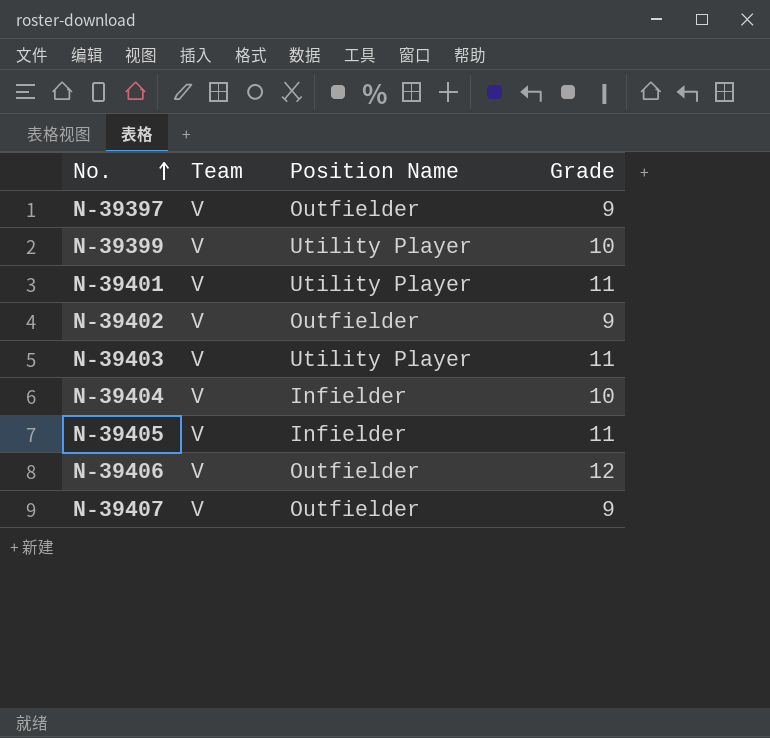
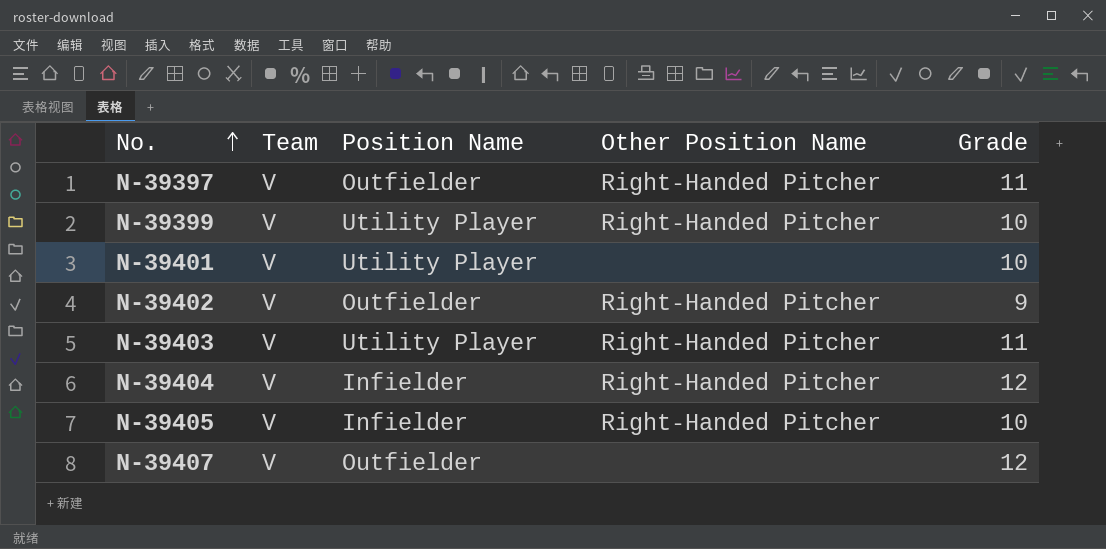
column Other Position Name | position: none -> 4
row N-39406: V | Outfielder | 12 -> none
N-39397 | Grade: 9 -> 11
N-39401 | Grade: 11 -> 10
N-39404 | Grade: 10 -> 12
N-39405 | Grade: 11 -> 10
N-39407 | Grade: 9 -> 12

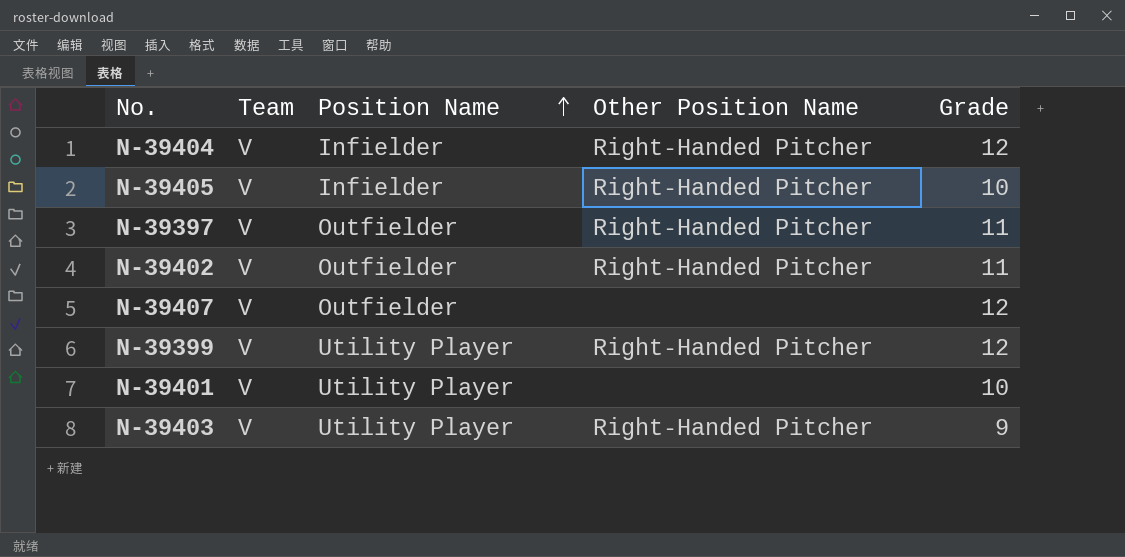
row order: No. ascending -> Position Name ascending
N-39402 | Grade: 9 -> 11
N-39399 | Grade: 10 -> 12
N-39403 | Grade: 11 -> 9

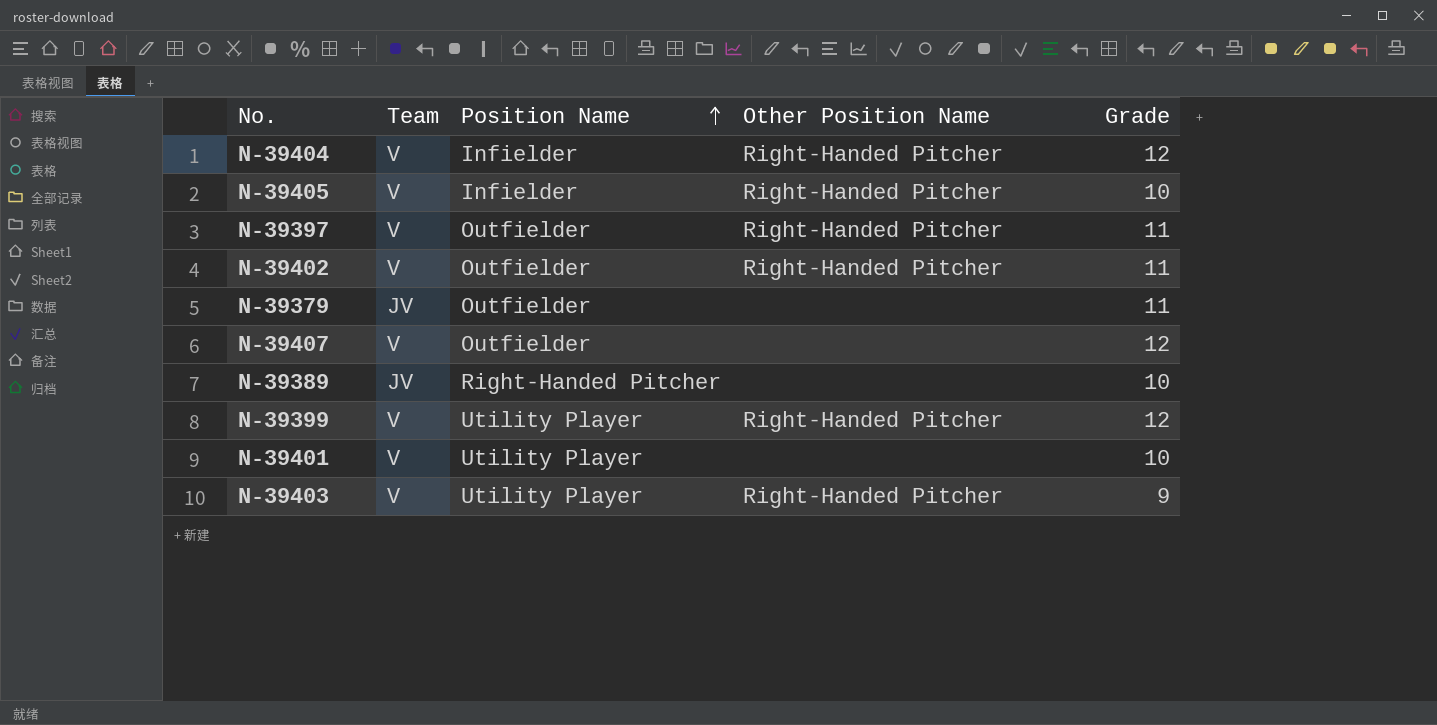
row N-39379: none -> JV | Outfielder | none | 11
row N-39389: none -> JV | Right-Handed Pitcher | none | 10

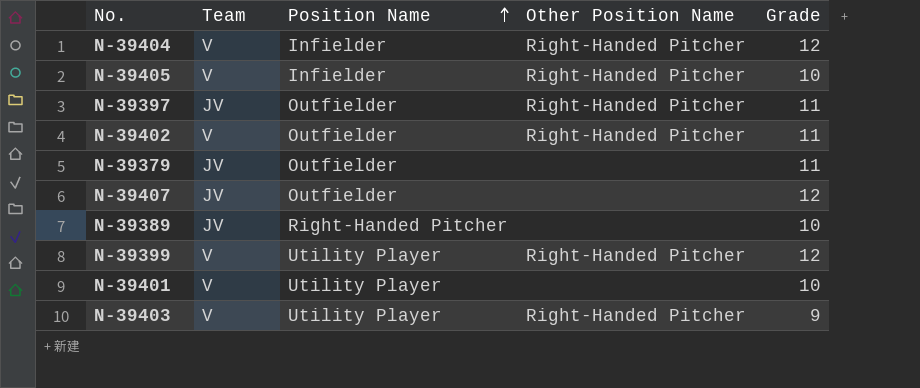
N-39397 | Team: V -> JV
N-39407 | Team: V -> JV

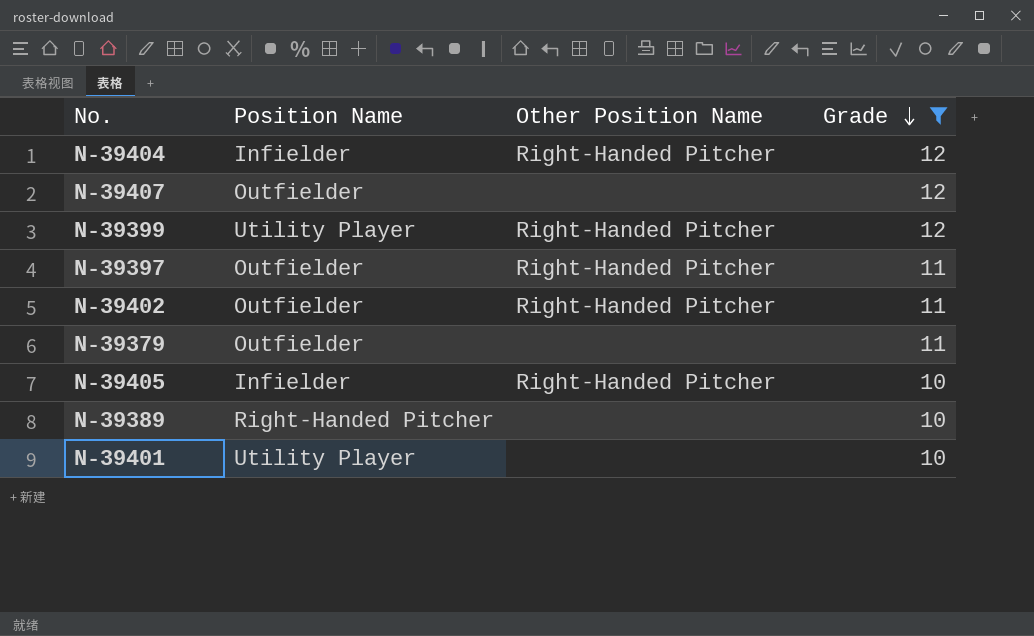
filter: none -> Grade != 9
row order: Position Name ascending -> Grade descending
column Team | position: 2 -> none

